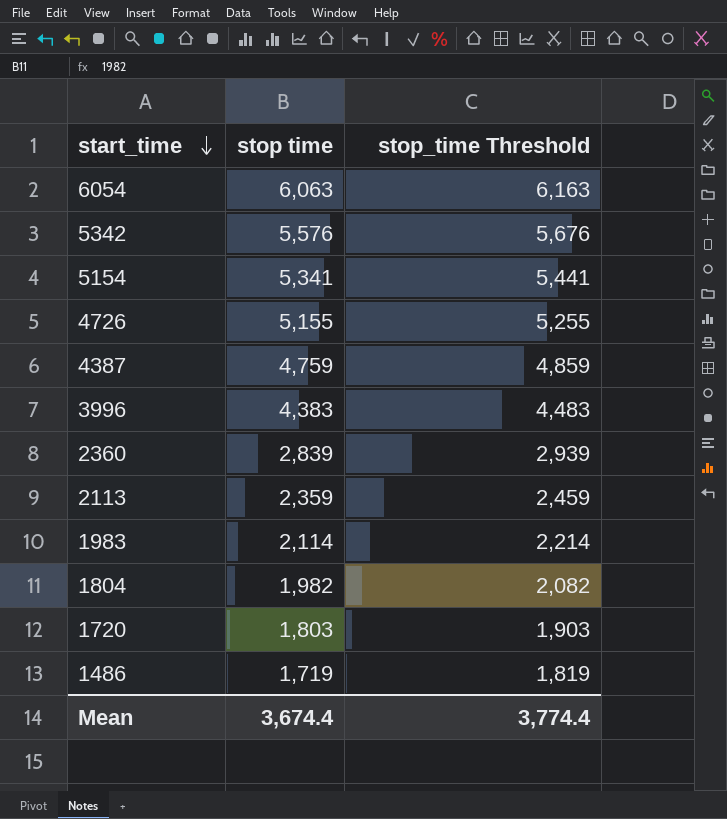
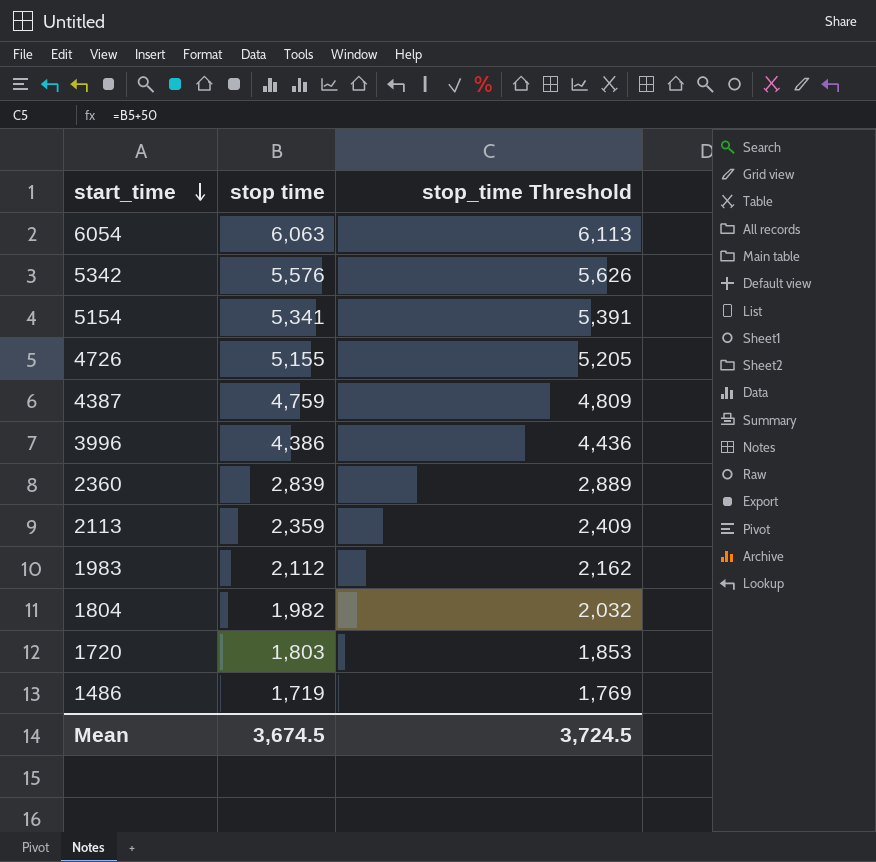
column stop_time Threshold | formula: [stop time] + 100 -> [stop time] + 50
3996 | stop time: 4,383 -> 4,386
1983 | stop time: 2,114 -> 2,112
Mean | stop time: 3,674.4 -> 3,674.5
Mean | stop_time Threshold: 3,774.4 -> 3,724.5

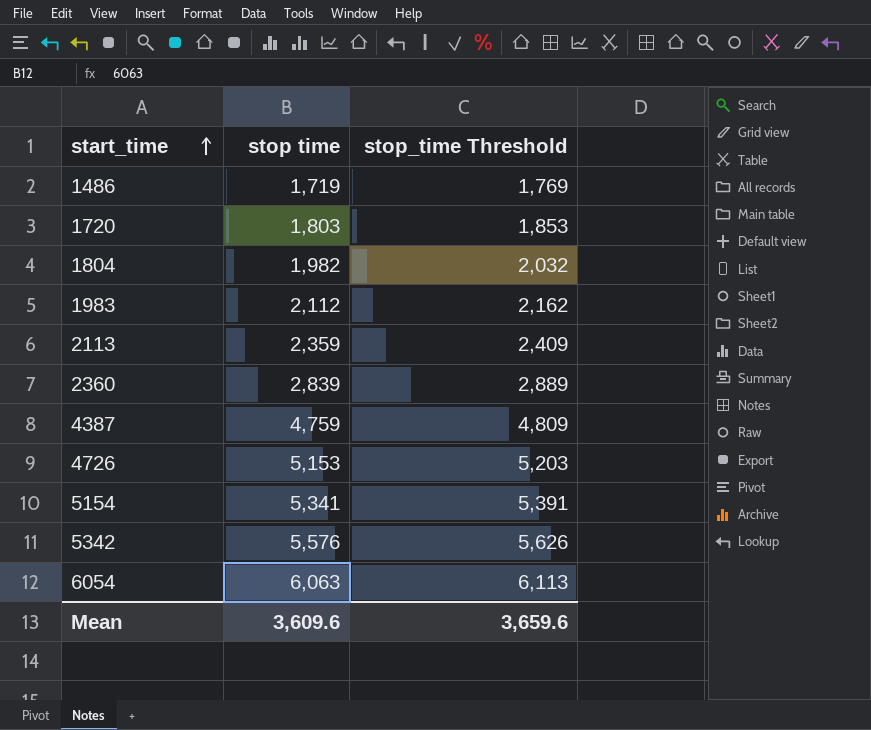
row order: start_time descending -> start_time ascending
row 3996: 4,386 | 4,436 -> none
4726 | stop time: 5,155 -> 5,153
4726 | stop_time Threshold: 5,205 -> 5,203
Mean | stop time: 3,674.5 -> 3,609.6
Mean | stop_time Threshold: 3,724.5 -> 3,659.6

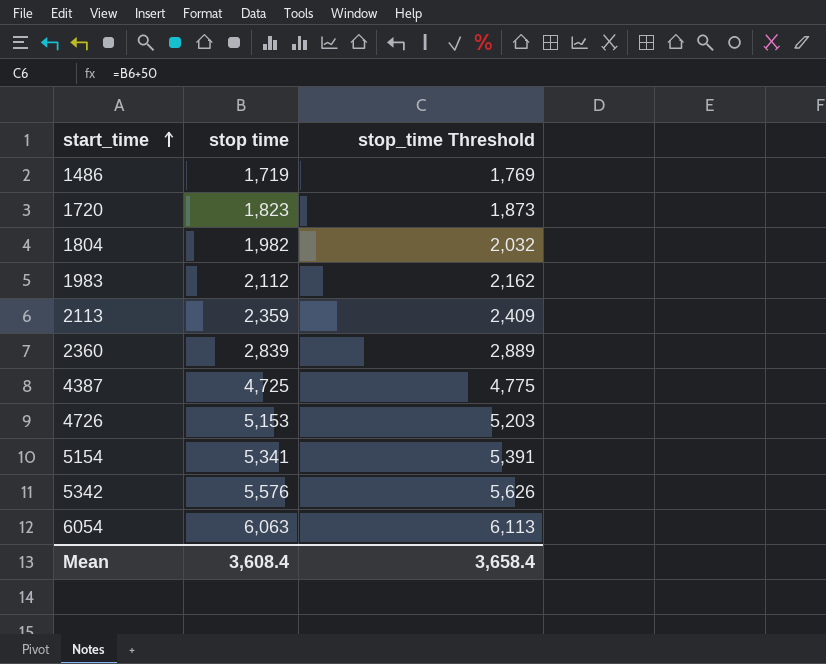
1720 | stop time: 1,803 -> 1,823
1720 | stop_time Threshold: 1,853 -> 1,873
4387 | stop time: 4,759 -> 4,725
4387 | stop_time Threshold: 4,809 -> 4,775
Mean | stop time: 3,609.6 -> 3,608.4
Mean | stop_time Threshold: 3,659.6 -> 3,658.4

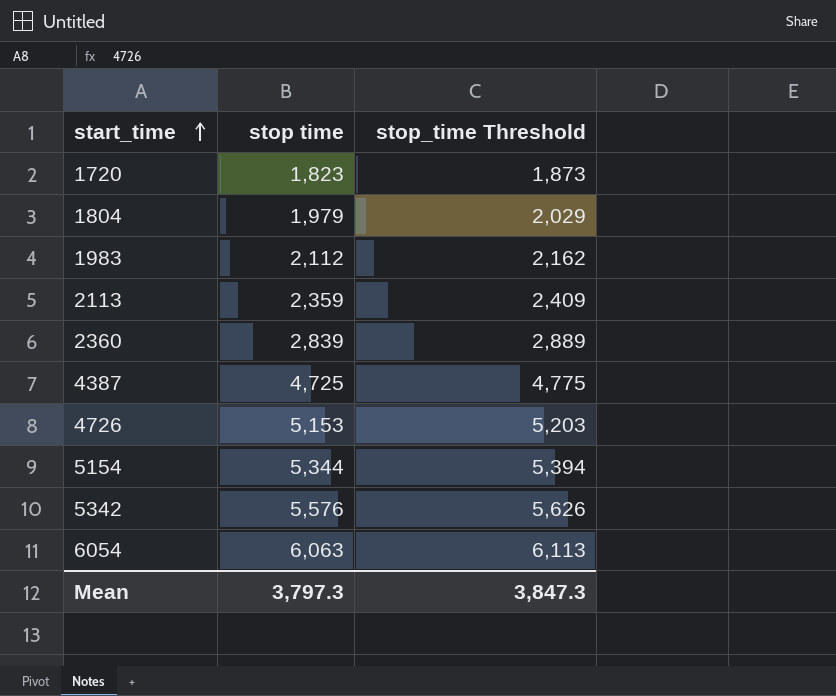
row 1486: 1,719 | 1,769 -> none
1804 | stop time: 1,982 -> 1,979
1804 | stop_time Threshold: 2,032 -> 2,029
5154 | stop time: 5,341 -> 5,344
5154 | stop_time Threshold: 5,391 -> 5,394
Mean | stop time: 3,608.4 -> 3,797.3
Mean | stop_time Threshold: 3,658.4 -> 3,847.3

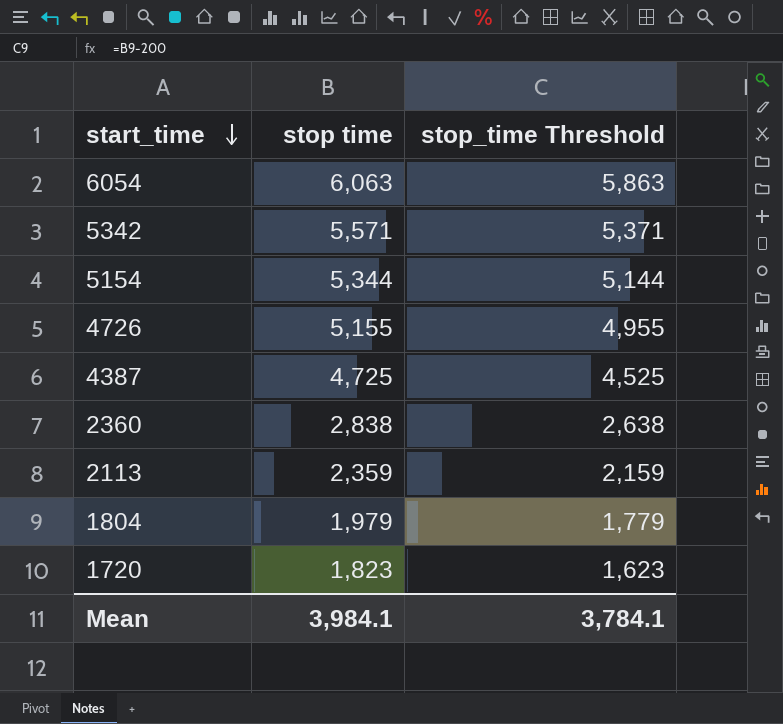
row order: start_time ascending -> start_time descending
column stop_time Threshold | formula: [stop time] + 50 -> [stop time] - 200
row 1983: 2,112 | 2,162 -> none
5342 | stop time: 5,576 -> 5,571
4726 | stop time: 5,153 -> 5,155
2360 | stop time: 2,839 -> 2,838
Mean | stop time: 3,797.3 -> 3,984.1
Mean | stop_time Threshold: 3,847.3 -> 3,784.1

